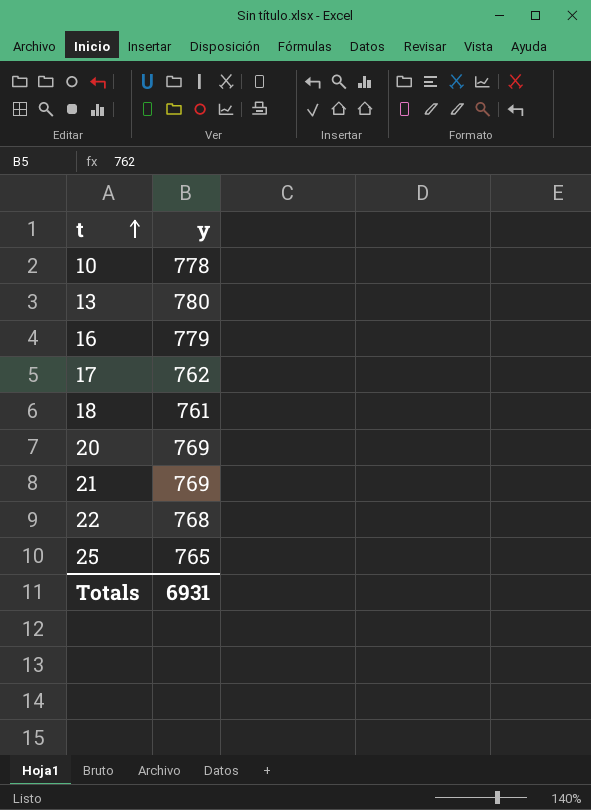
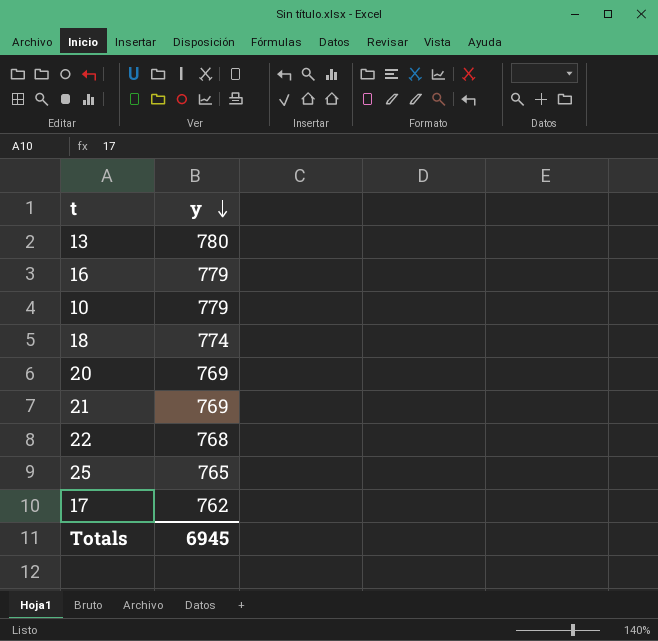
row order: t ascending -> y descending
10 | y: 778 -> 779
18 | y: 761 -> 774
Totals | y: 6931 -> 6945

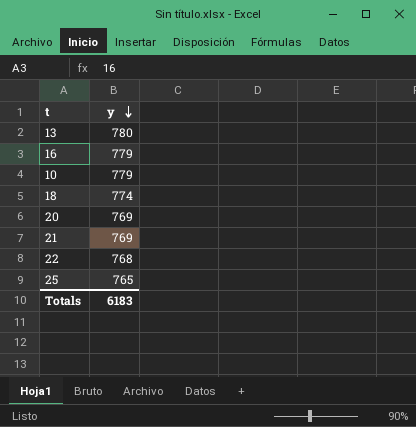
row 17: 762 -> none
Totals | y: 6945 -> 6183

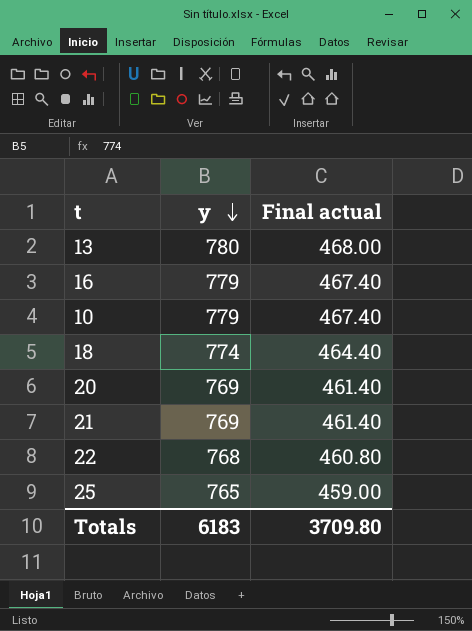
column Final actual | formula: none -> [y] * 0.6

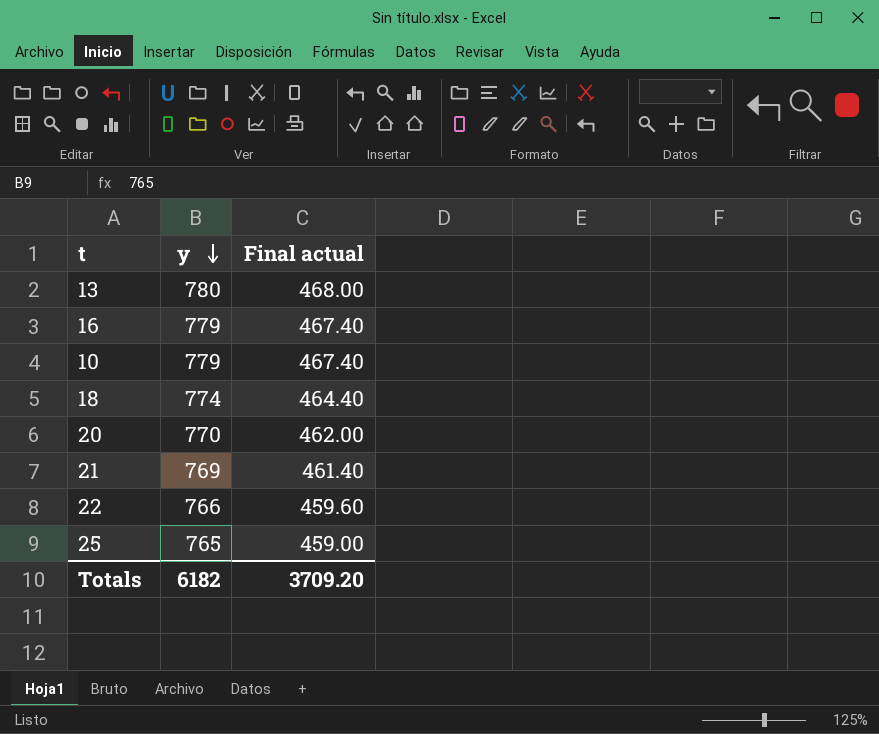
20 | y: 769 -> 770
20 | Final actual: 461.40 -> 462.00
22 | y: 768 -> 766
22 | Final actual: 460.80 -> 459.60
Totals | y: 6183 -> 6182
Totals | Final actual: 3709.80 -> 3709.20

